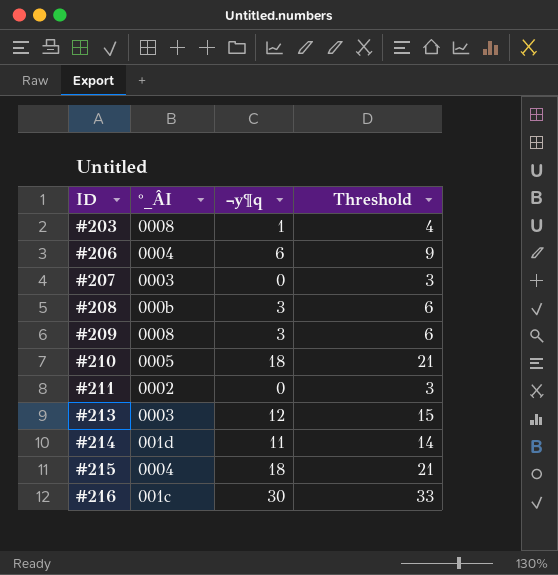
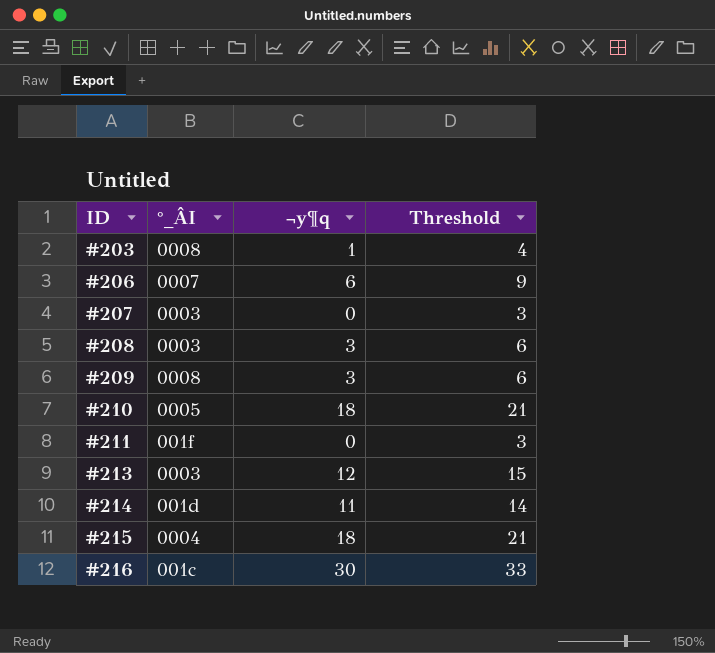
#206 | °_ÂI: 0004 -> 0007
#208 | °_ÂI: 000b -> 0003
#211 | °_ÂI: 0002 -> 001f

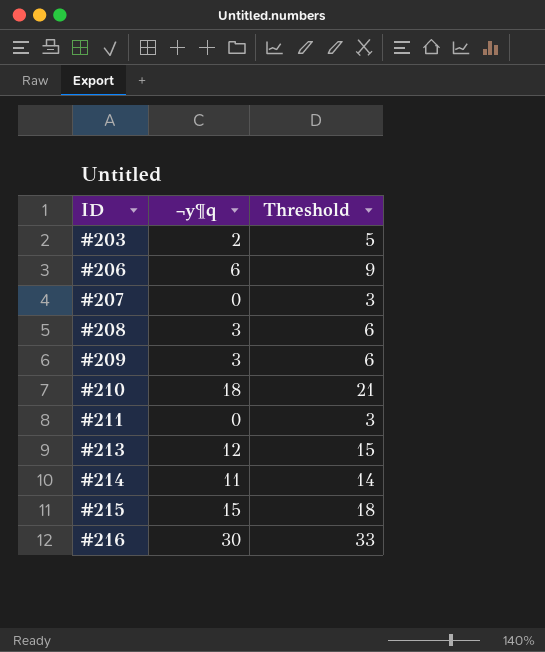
column °_ÂI | position: 2 -> none
#203 | ¬y¶q: 1 -> 2
#203 | Threshold: 4 -> 5
#215 | ¬y¶q: 18 -> 15
#215 | Threshold: 21 -> 18

